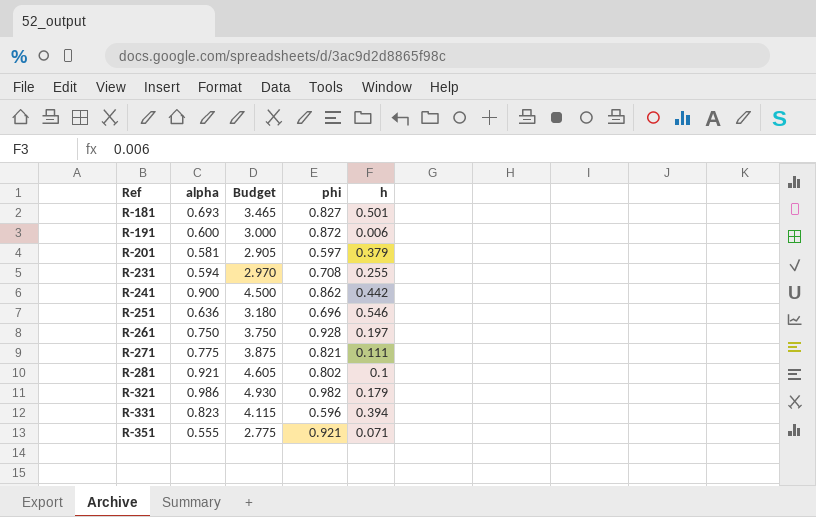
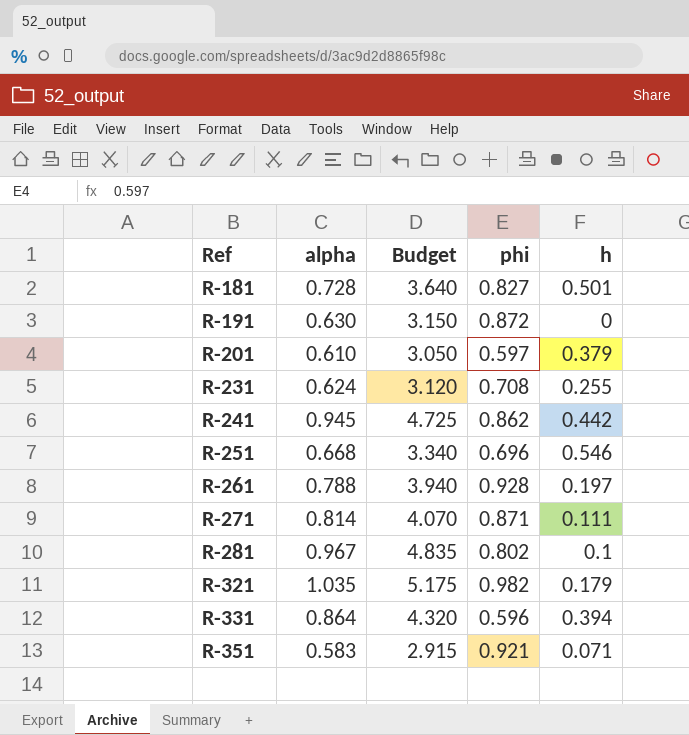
R-181 | alpha: 0.693 -> 0.728
R-181 | Budget: 3.465 -> 3.640
R-191 | alpha: 0.600 -> 0.630
R-191 | Budget: 3.000 -> 3.150
R-191 | h: 0.006 -> 0
R-201 | alpha: 0.581 -> 0.610
R-201 | Budget: 2.905 -> 3.050
R-231 | alpha: 0.594 -> 0.624
R-231 | Budget: 2.970 -> 3.120
R-241 | alpha: 0.900 -> 0.945
R-241 | Budget: 4.500 -> 4.725
R-251 | alpha: 0.636 -> 0.668
R-251 | Budget: 3.180 -> 3.340
R-261 | alpha: 0.750 -> 0.788
R-261 | Budget: 3.750 -> 3.940
R-271 | alpha: 0.775 -> 0.814
R-271 | Budget: 3.875 -> 4.070
R-271 | phi: 0.821 -> 0.871
R-281 | alpha: 0.921 -> 0.967
R-281 | Budget: 4.605 -> 4.835
R-321 | alpha: 0.986 -> 1.035
R-321 | Budget: 4.930 -> 5.175
R-331 | alpha: 0.823 -> 0.864
R-331 | Budget: 4.115 -> 4.320
R-351 | alpha: 0.555 -> 0.583
R-351 | Budget: 2.775 -> 2.915

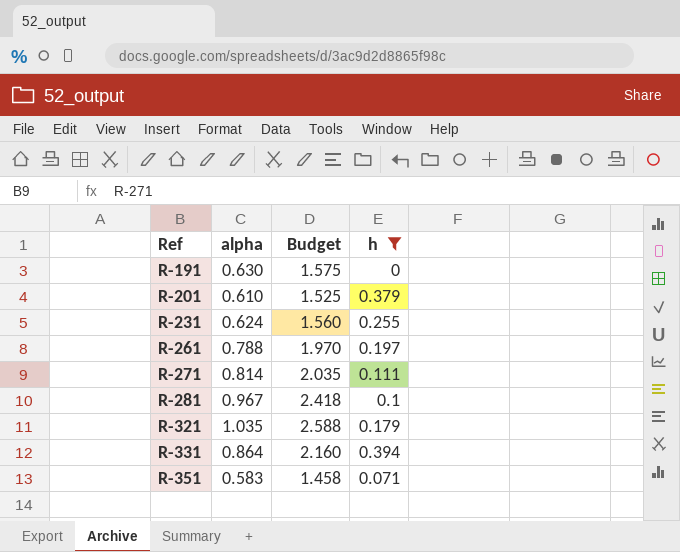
filter: none -> h <= 0.394
column phi | position: 4 -> none
column Budget | formula: [alpha] * 5 -> [alpha] * 2.5

